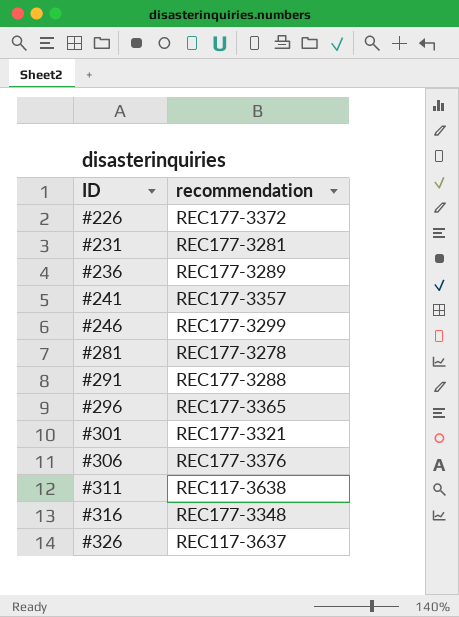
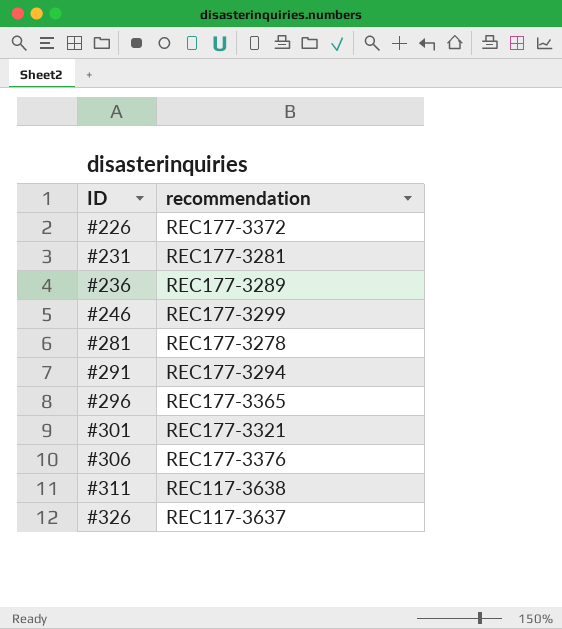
row #241: REC177-3357 -> none
row #316: REC177-3348 -> none
#291 | recommendation: REC177-3288 -> REC177-3294

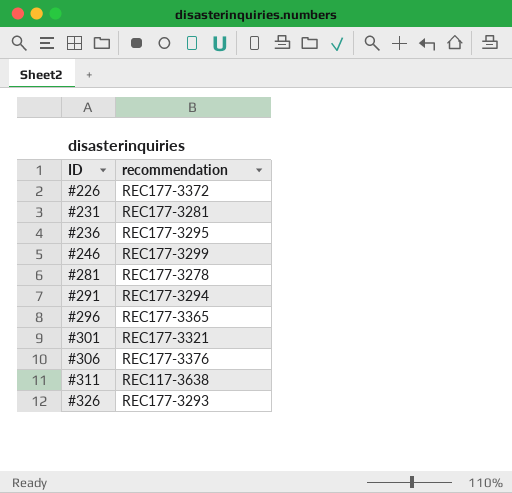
#236 | recommendation: REC177-3289 -> REC177-3295
#326 | recommendation: REC117-3637 -> REC177-3293

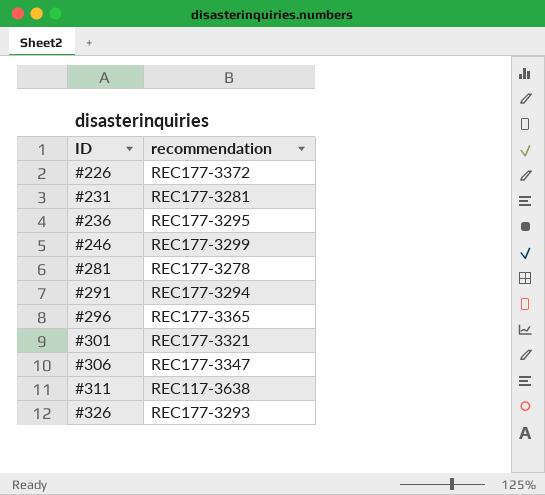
#306 | recommendation: REC177-3376 -> REC177-3347

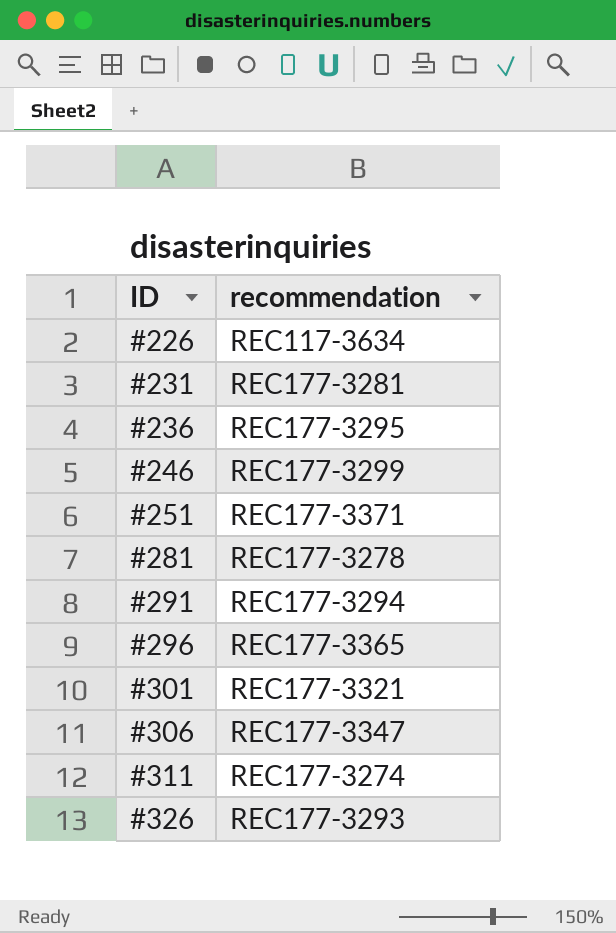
#226 | recommendation: REC177-3372 -> REC117-3634
row #251: none -> REC177-3371
#311 | recommendation: REC117-3638 -> REC177-3274

